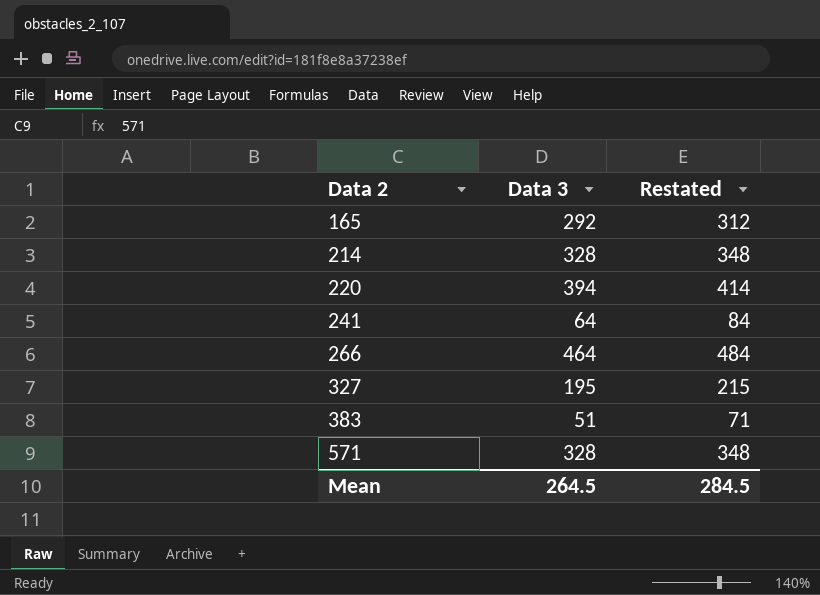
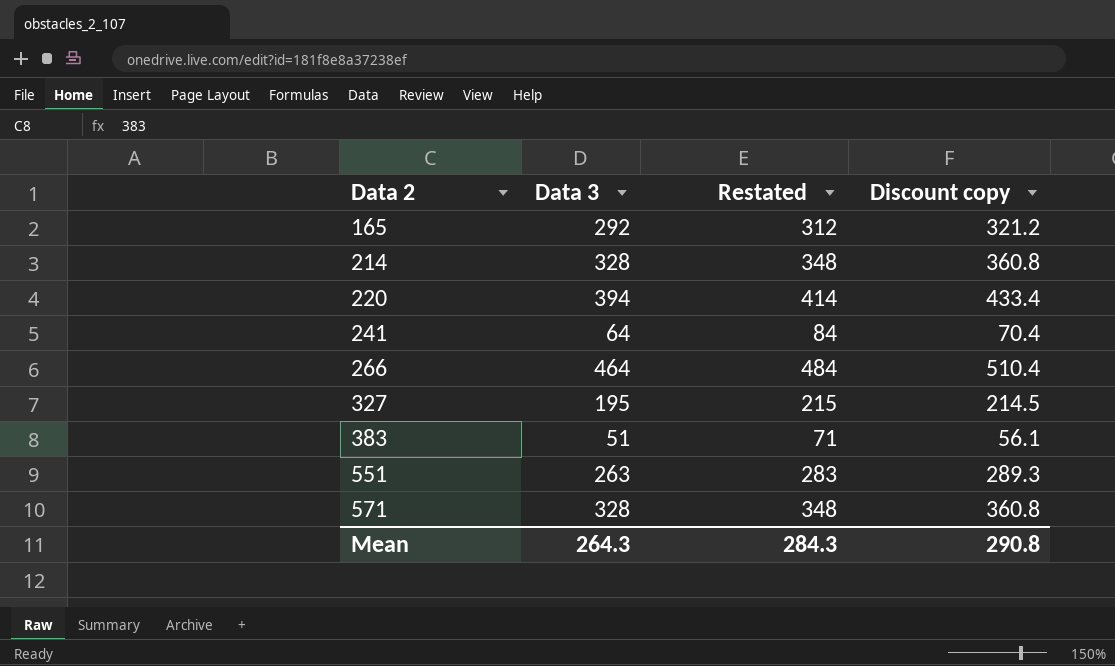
column Discount copy | formula: none -> [Data 3] * 1.1
row 551: none -> 263 | 283 | 289.3
Mean | Data 3: 264.5 -> 264.3
Mean | Restated: 284.5 -> 284.3

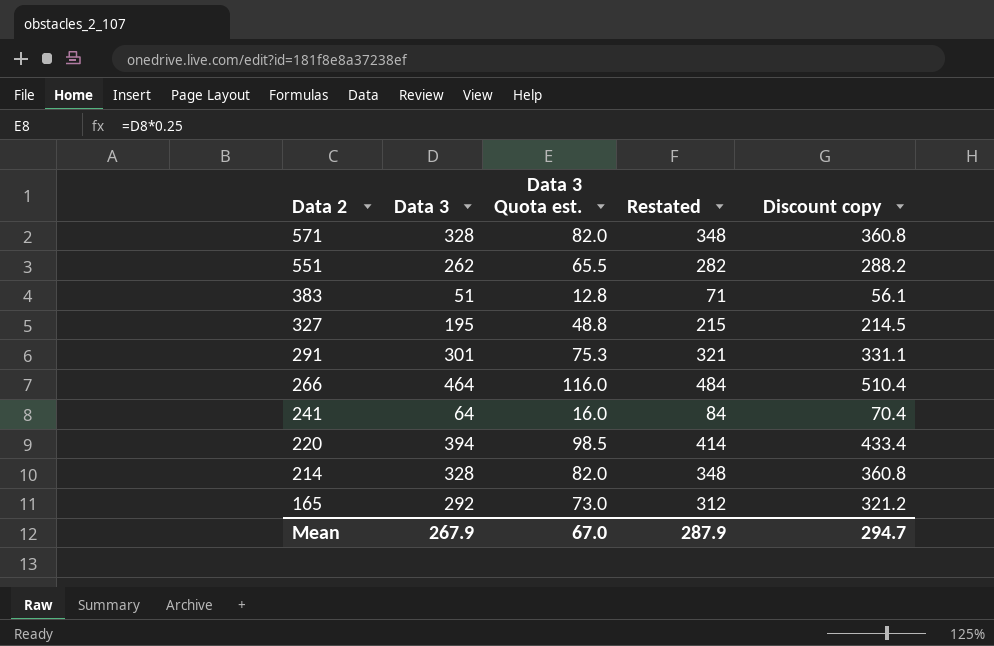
row order: Data 2 ascending -> Data 2 descending
column Data 3 Quota est. | formula: none -> [Data 3] * 0.25
551 | Data 3: 263 -> 262
551 | Restated: 283 -> 282
551 | Discount copy: 289.3 -> 288.2
row 291: none -> 301 | 75.3 | 321 | 331.1
Mean | Data 3: 264.3 -> 267.9
Mean | Restated: 284.3 -> 287.9
Mean | Discount copy: 290.8 -> 294.7

